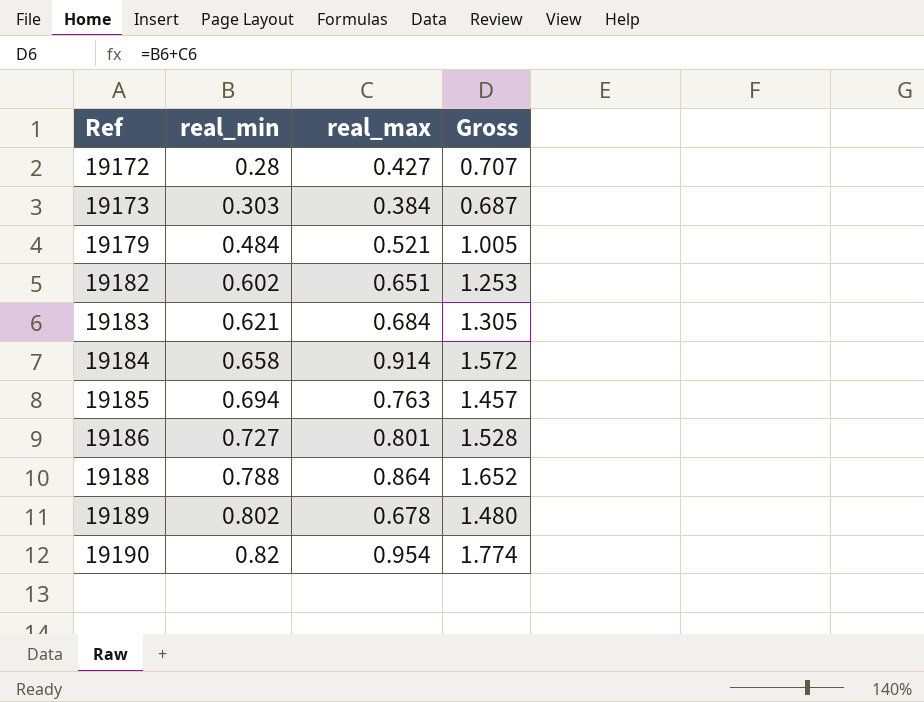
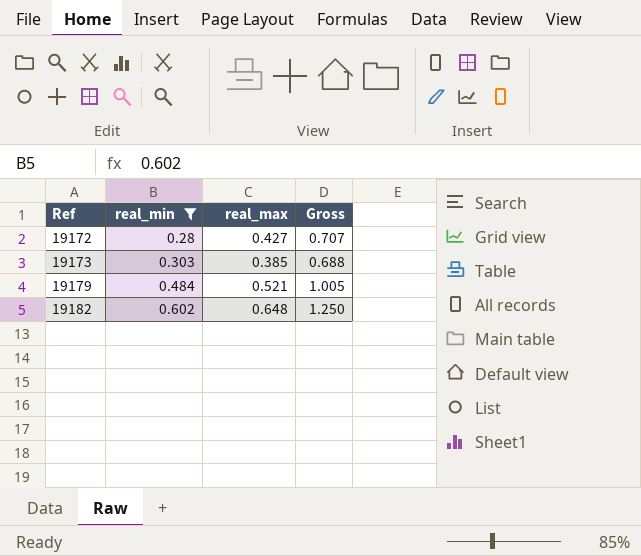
filter: none -> real_min <= 0.602
19173 | real_max: 0.384 -> 0.385
19173 | Gross: 0.687 -> 0.688
19182 | real_max: 0.651 -> 0.648
19182 | Gross: 1.253 -> 1.250

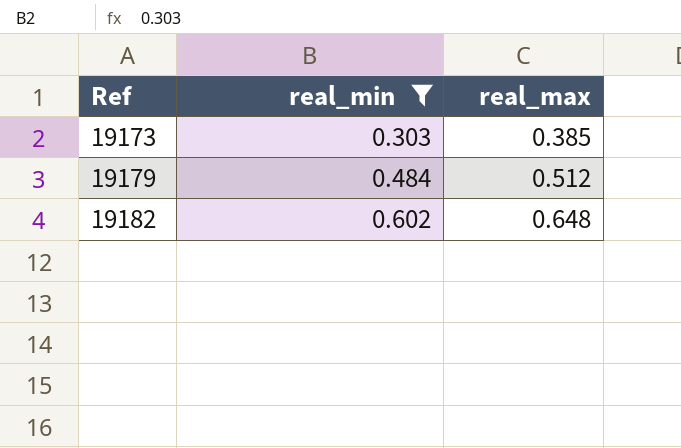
column Gross | formula: [real_min] + [real_max] -> none
row 19172: 0.28 | 0.427 | 0.707 -> none
19179 | real_max: 0.521 -> 0.512

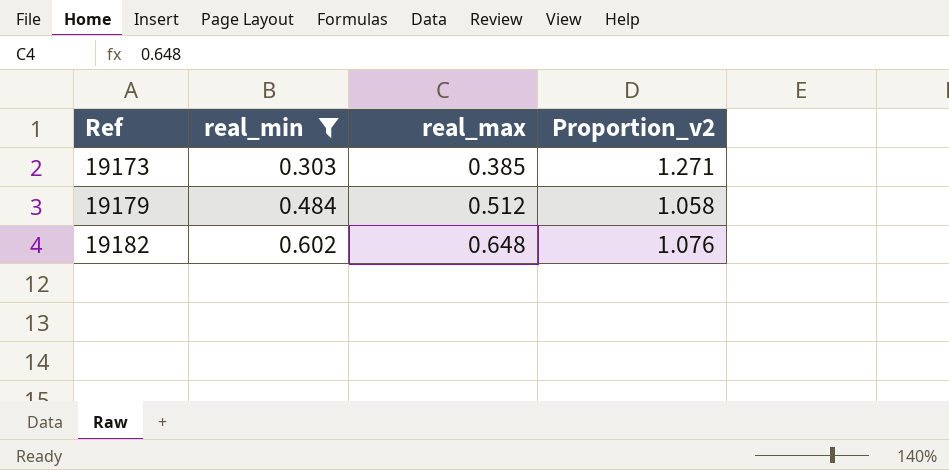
column Proportion_v2 | formula: none -> [real_max] / [real_min]

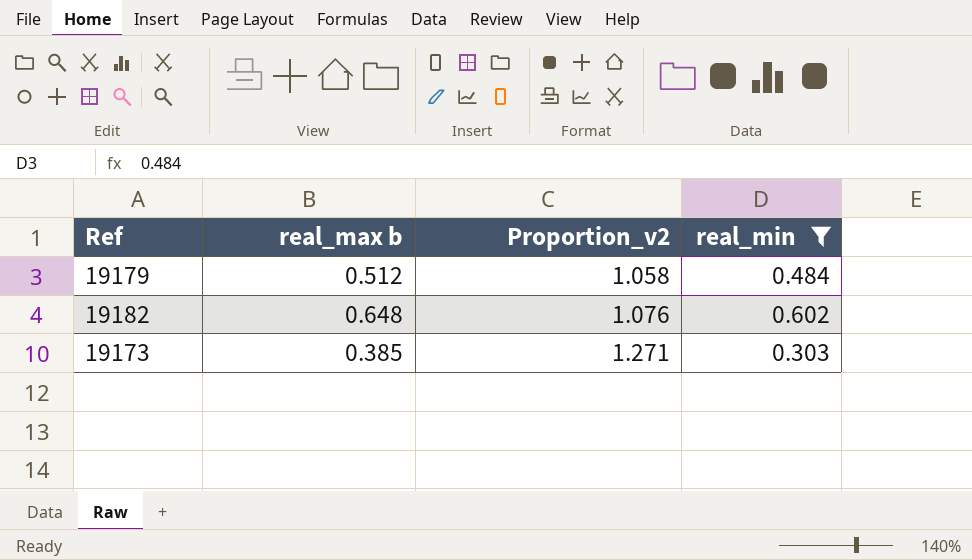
row order: Ref ascending -> Proportion_v2 ascending
column name: real_max -> real_max b
column real_min | position: 2 -> 4

